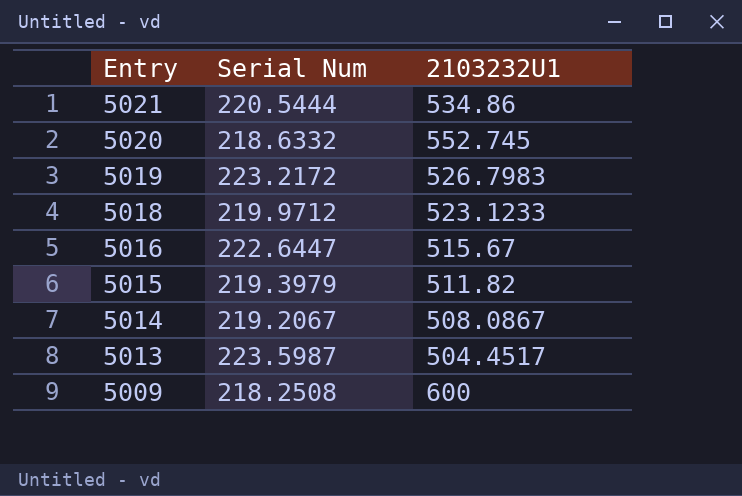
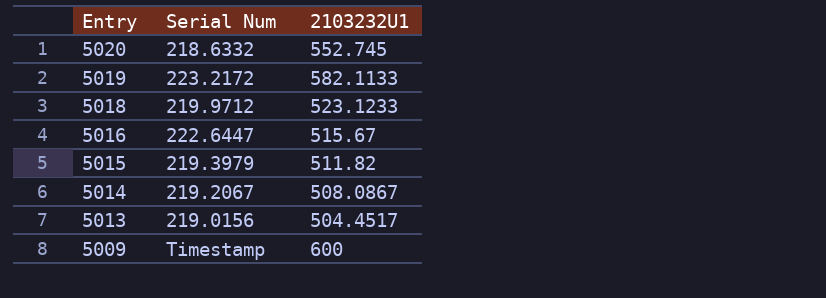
row 5021: 220.5444 | 534.86 -> none
5019 | 2103232U1: 526.7983 -> 582.1133
5013 | Serial Num: 223.5987 -> 219.0156
5009 | Serial Num: 218.2508 -> Timestamp

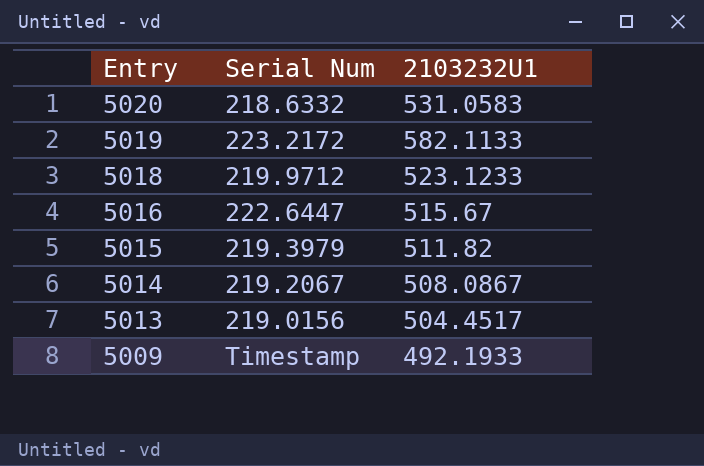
5020 | 2103232U1: 552.745 -> 531.0583
5009 | 2103232U1: 600 -> 492.1933

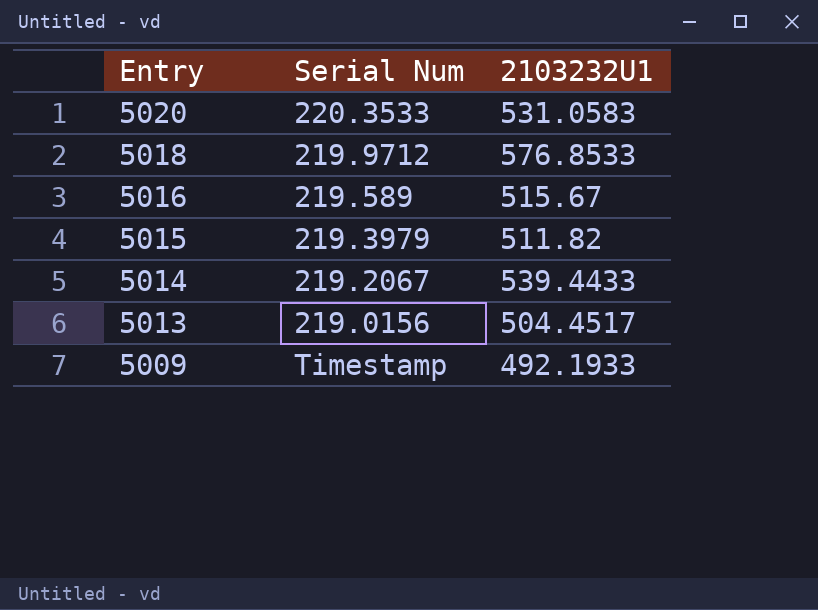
row 5019: 223.2172 | 582.1133 -> none
5020 | Serial Num: 218.6332 -> 220.3533
5018 | 2103232U1: 523.1233 -> 576.8533
5016 | Serial Num: 222.6447 -> 219.589
5014 | 2103232U1: 508.0867 -> 539.4433

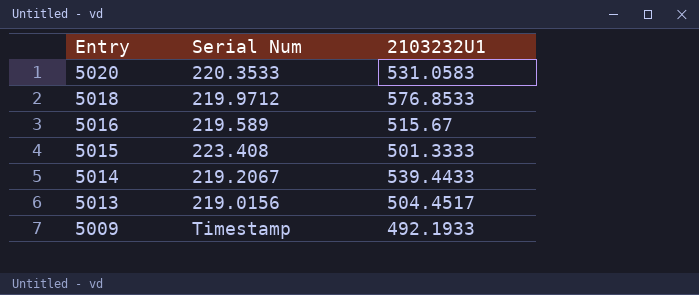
5015 | Serial Num: 219.3979 -> 223.408
5015 | 2103232U1: 511.82 -> 501.3333

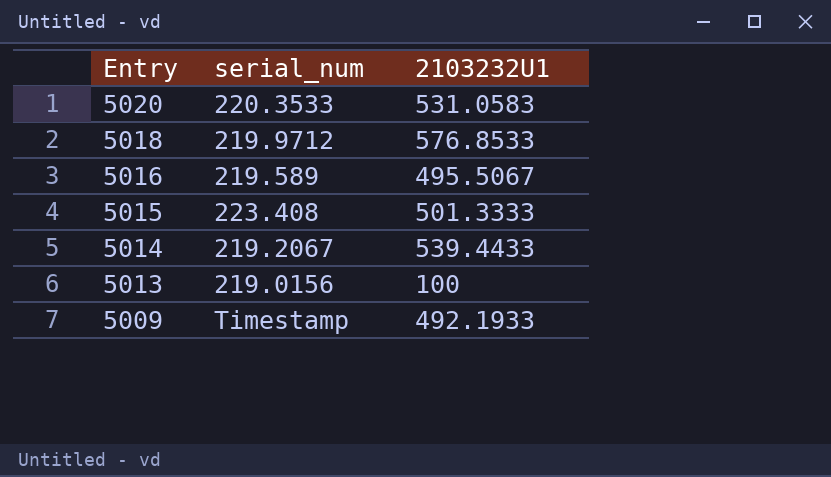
column name: Serial Num -> serial_num
5016 | 2103232U1: 515.67 -> 495.5067
5013 | 2103232U1: 504.4517 -> 100

